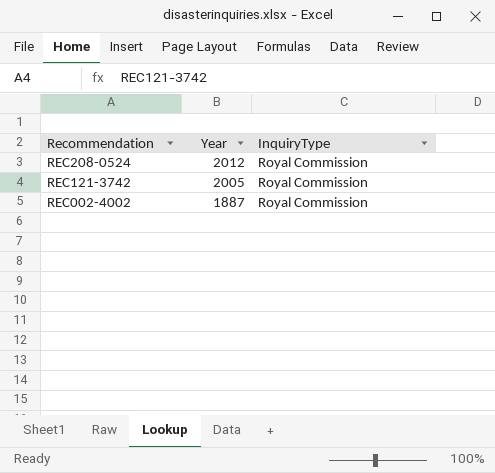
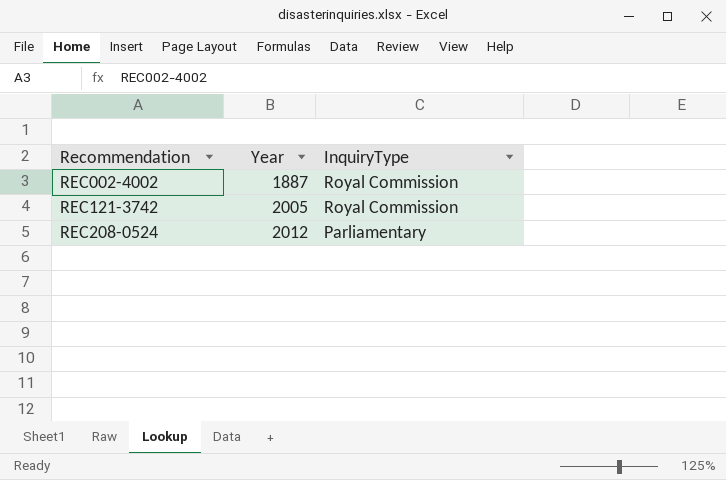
row order: Recommendation descending -> Recommendation ascending
REC208-0524 | InquiryType: Royal Commission -> Parliamentary

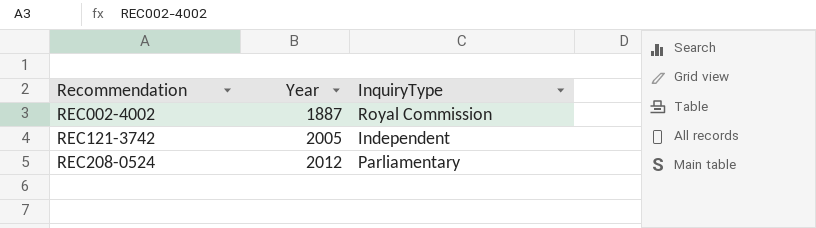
REC121-3742 | InquiryType: Royal Commission -> Independent

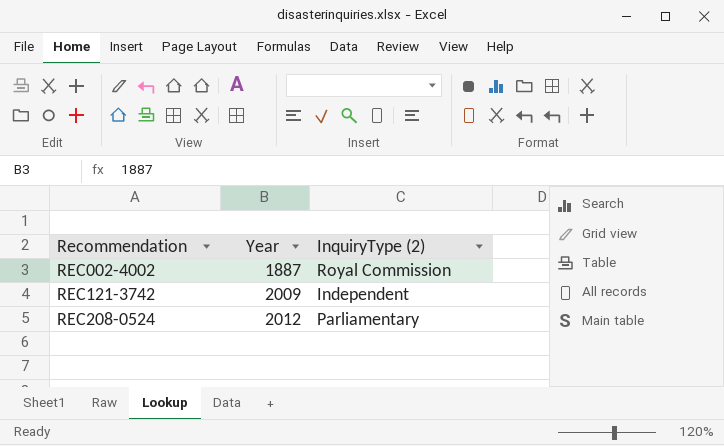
column name: InquiryType -> InquiryType (2)
REC121-3742 | Year: 2005 -> 2009

